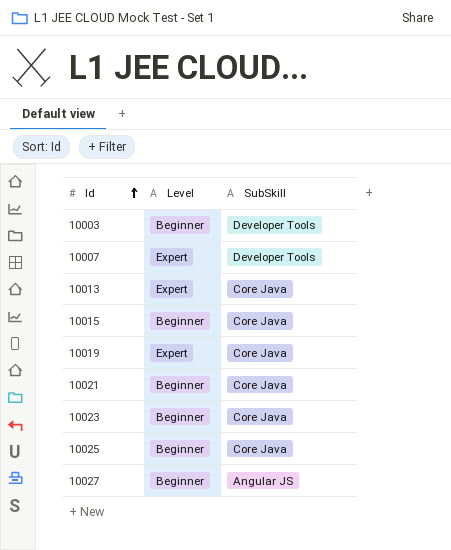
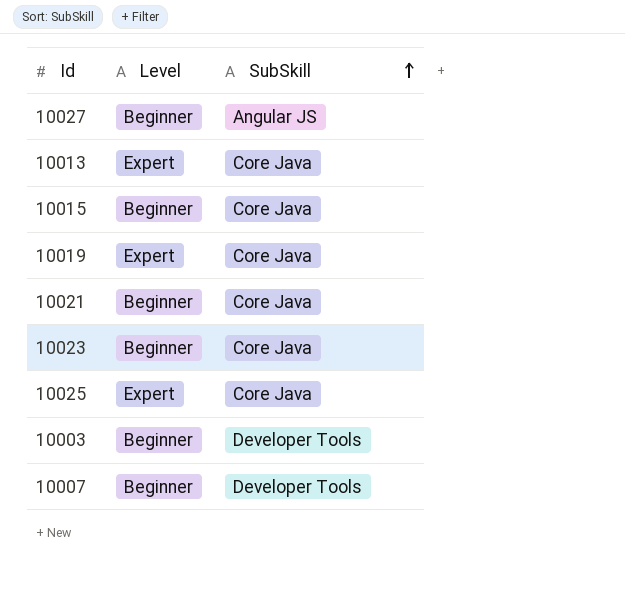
row order: Id ascending -> SubSkill ascending
10025 | Level: Beginner -> Expert
10007 | Level: Expert -> Beginner

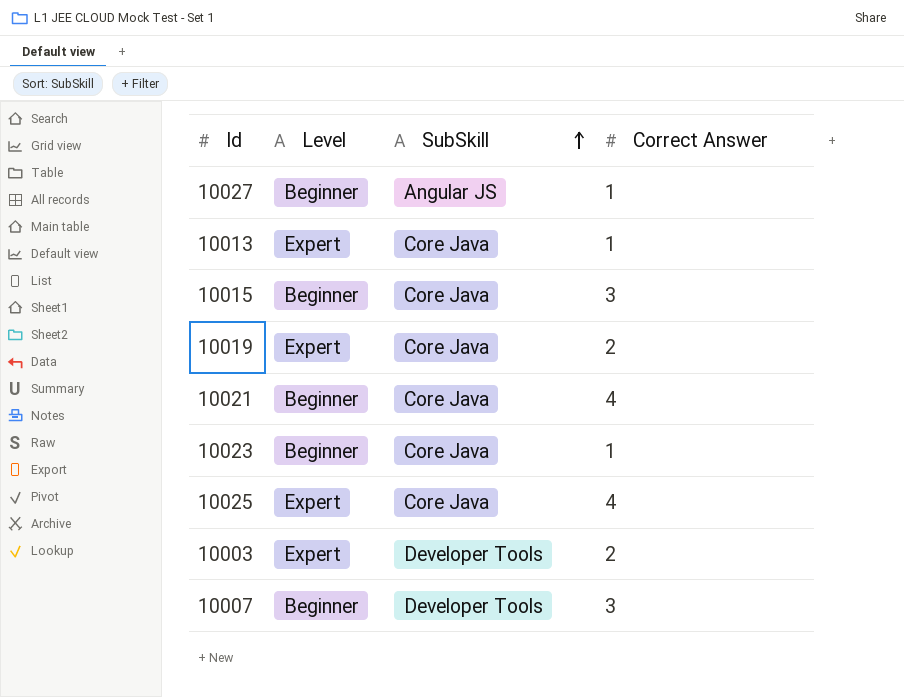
column Correct Answer | position: none -> 4
10003 | Level: Beginner -> Expert

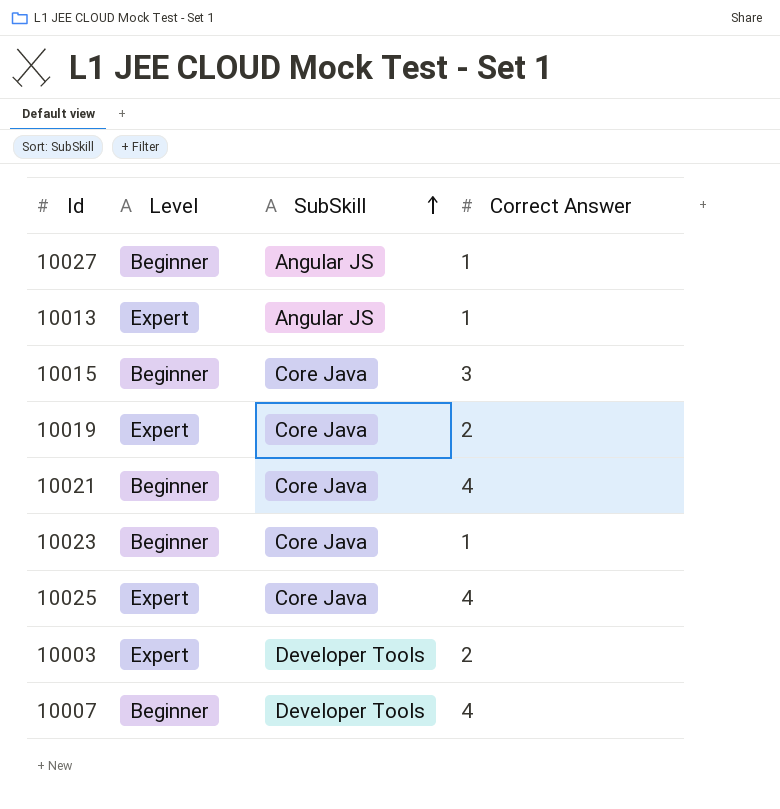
10013 | SubSkill: Core Java -> Angular JS
10007 | Correct Answer: 3 -> 4

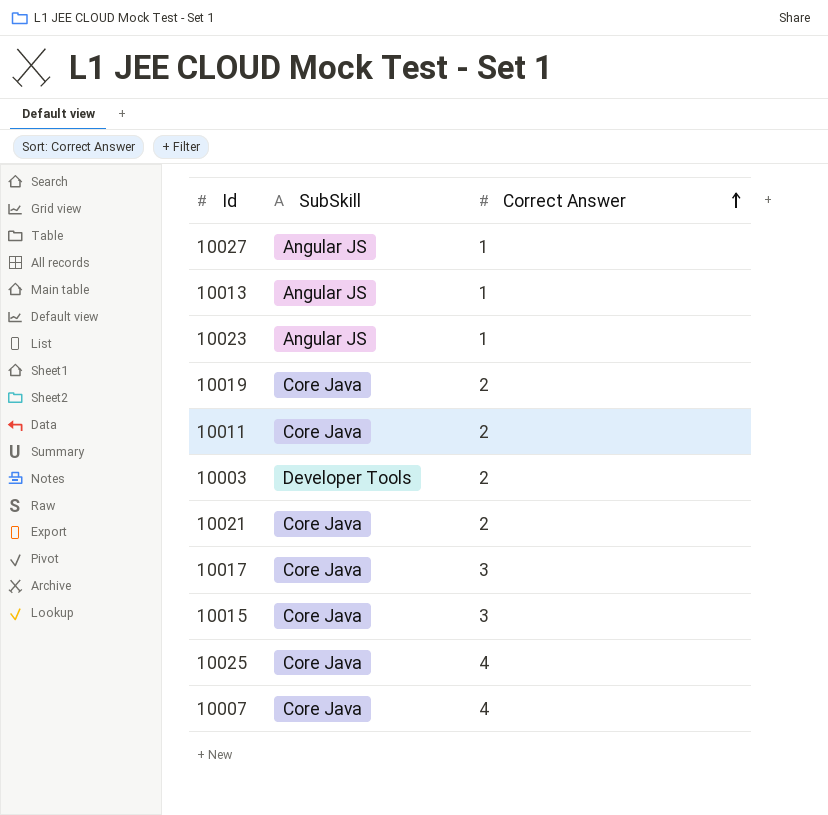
row order: SubSkill ascending -> Correct Answer ascending
column Level | position: 2 -> none
10023 | SubSkill: Core Java -> Angular JS
row 10011: none -> Core Java | 2
10021 | Correct Answer: 4 -> 2
row 10017: none -> Core Java | 3
10007 | SubSkill: Developer Tools -> Core Java

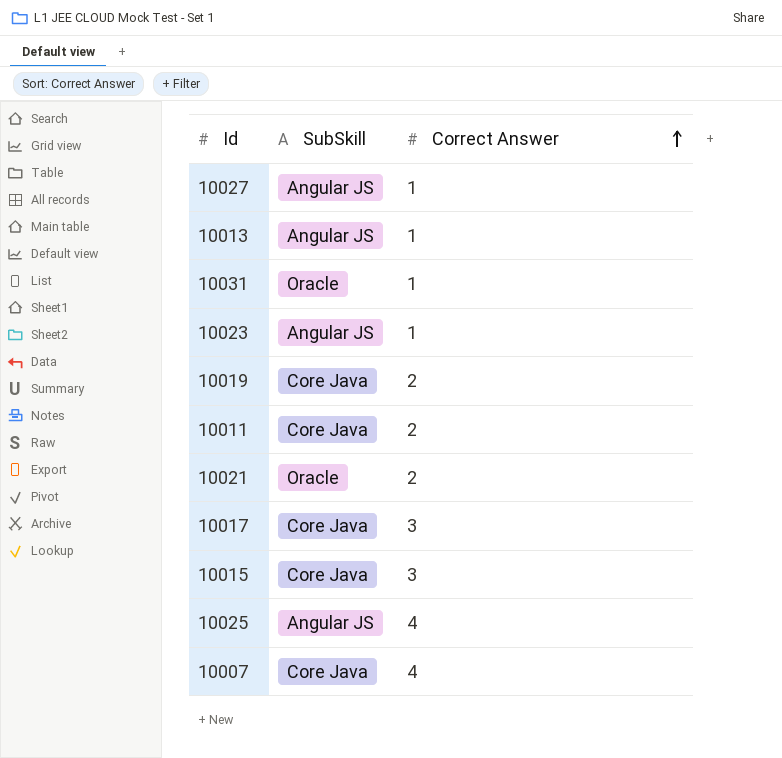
row 10003: Developer Tools | 2 -> none
row 10031: none -> Oracle | 1
10021 | SubSkill: Core Java -> Oracle
10025 | SubSkill: Core Java -> Angular JS

